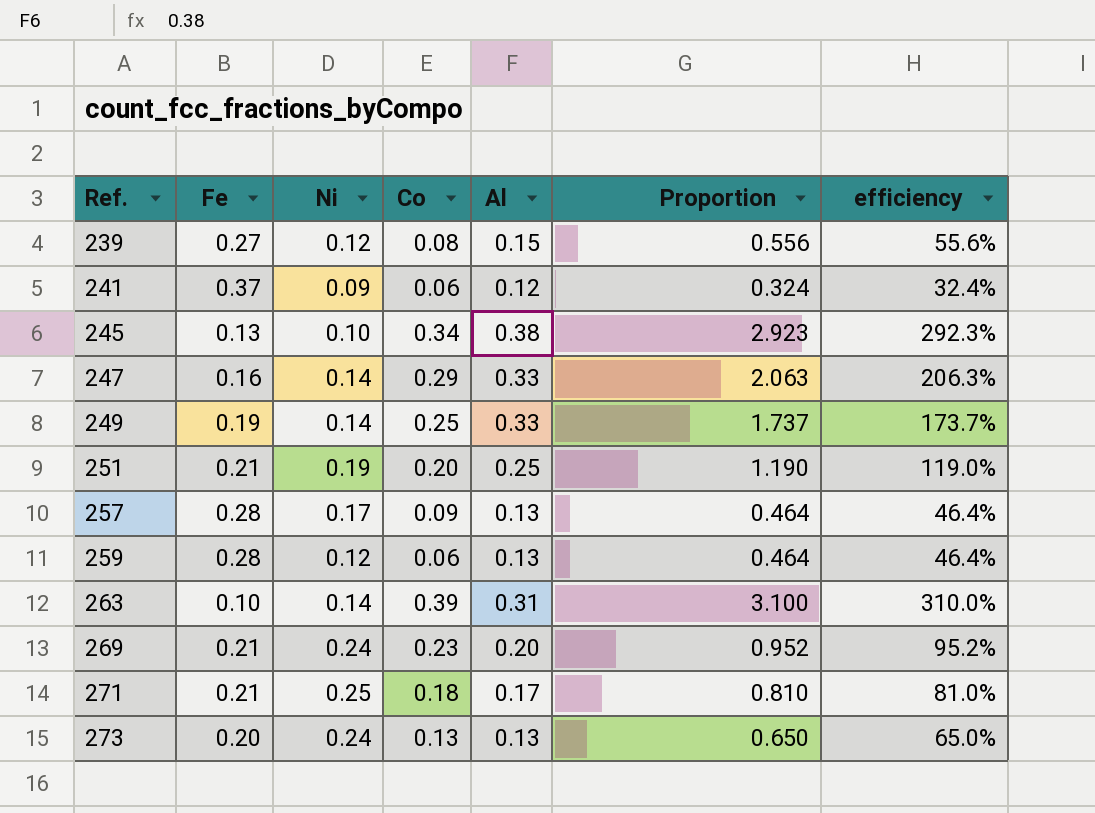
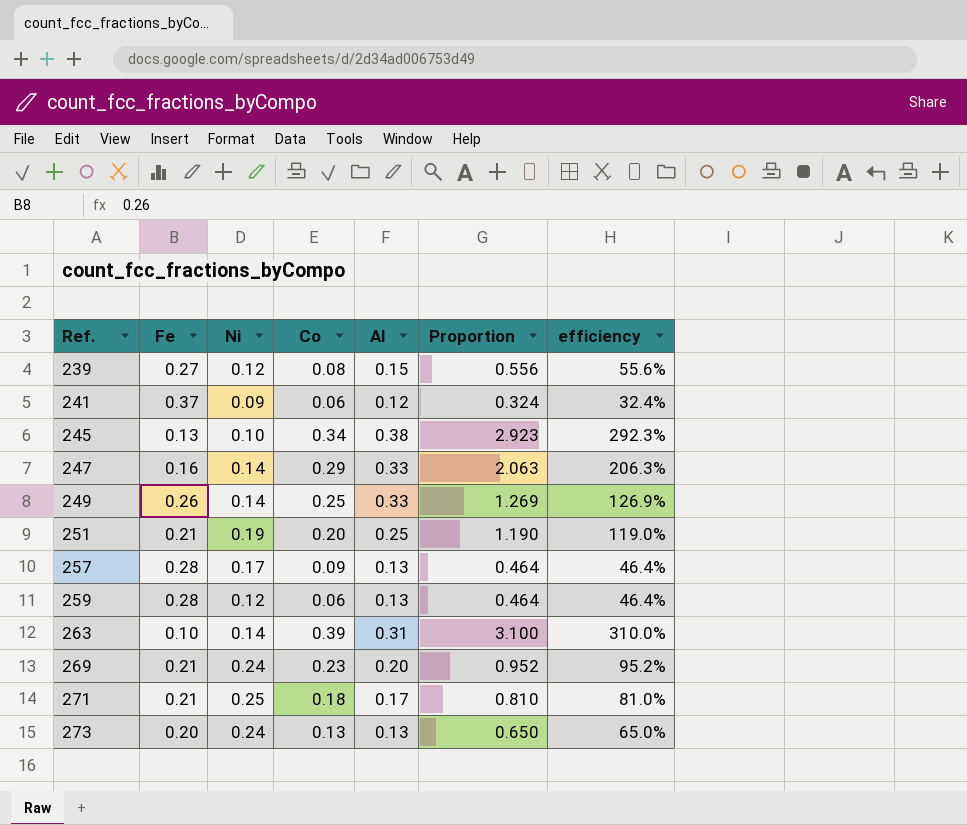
249 | Fe: 0.19 -> 0.26
249 | Proportion: 1.737 -> 1.269
249 | efficiency: 173.7% -> 126.9%

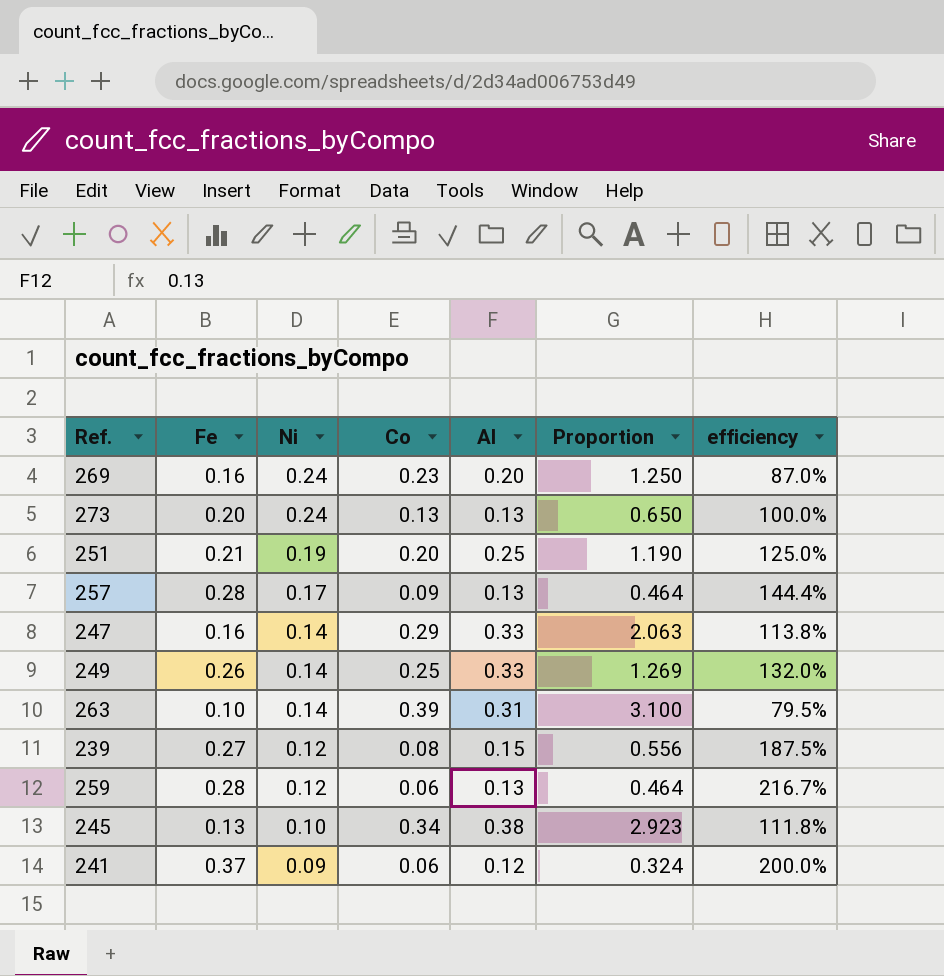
row order: Ref. ascending -> Ni descending
column efficiency | formula: [Al] / [Fe] -> [Al] / [Co]
row 271: 0.21 | 0.25 | 0.18 | 0.17 | 0.810 | 81.0% -> none
269 | Fe: 0.21 -> 0.16
269 | Proportion: 0.952 -> 1.250

